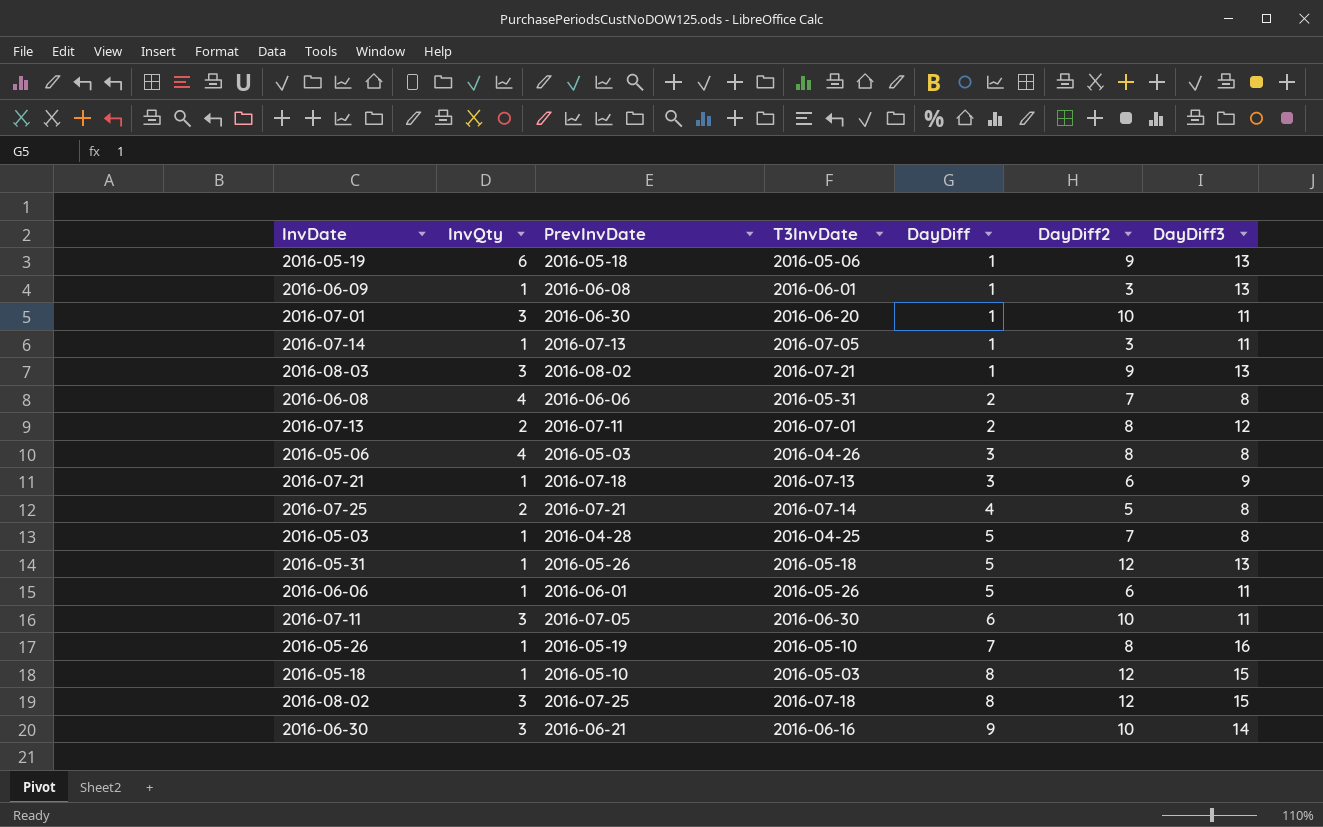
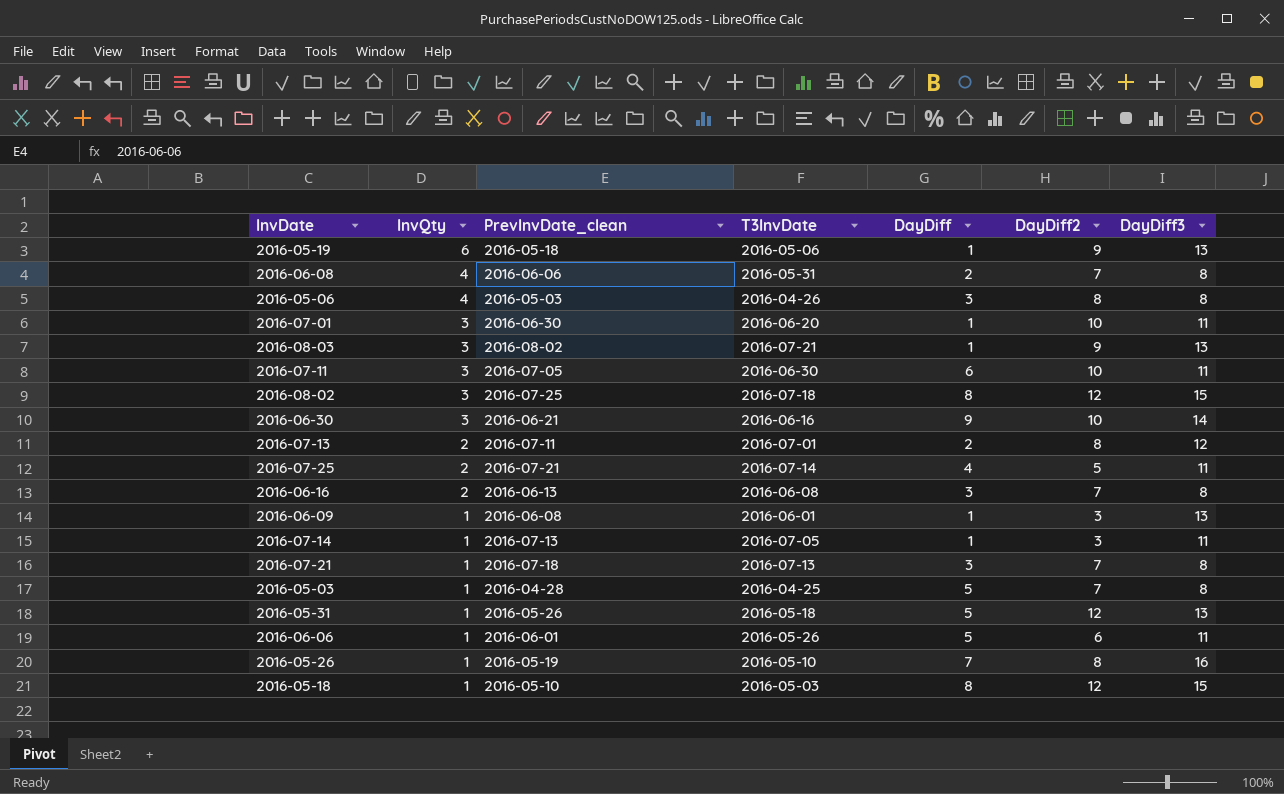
row order: DayDiff ascending -> InvQty descending
column name: PrevInvDate -> PrevInvDate_clean
2016-07-25 | DayDiff3: 8 -> 11
row 2016-06-16: none -> 2 | 2016-06-13 | 2016-06-08 | 3 | 7 | 8
2016-07-21 | DayDiff2: 6 -> 7
2016-07-21 | DayDiff3: 9 -> 8

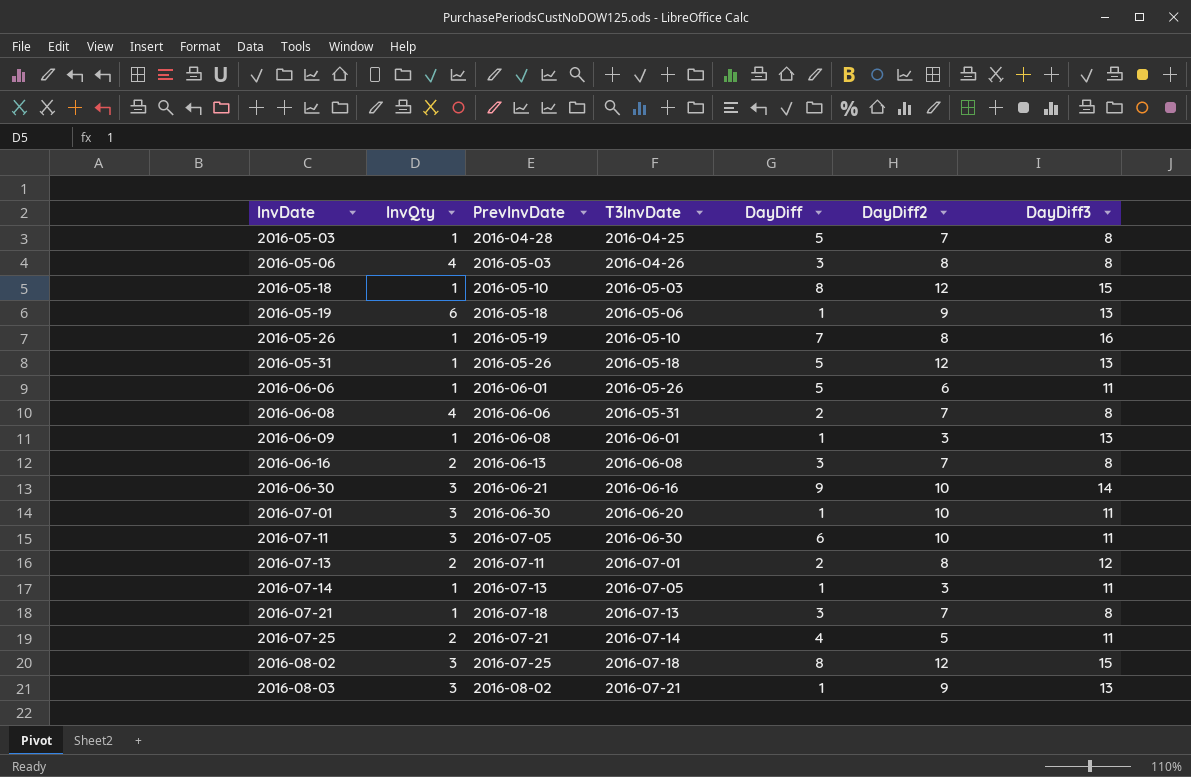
row order: InvQty descending -> InvDate ascending
column name: PrevInvDate_clean -> PrevInvDate

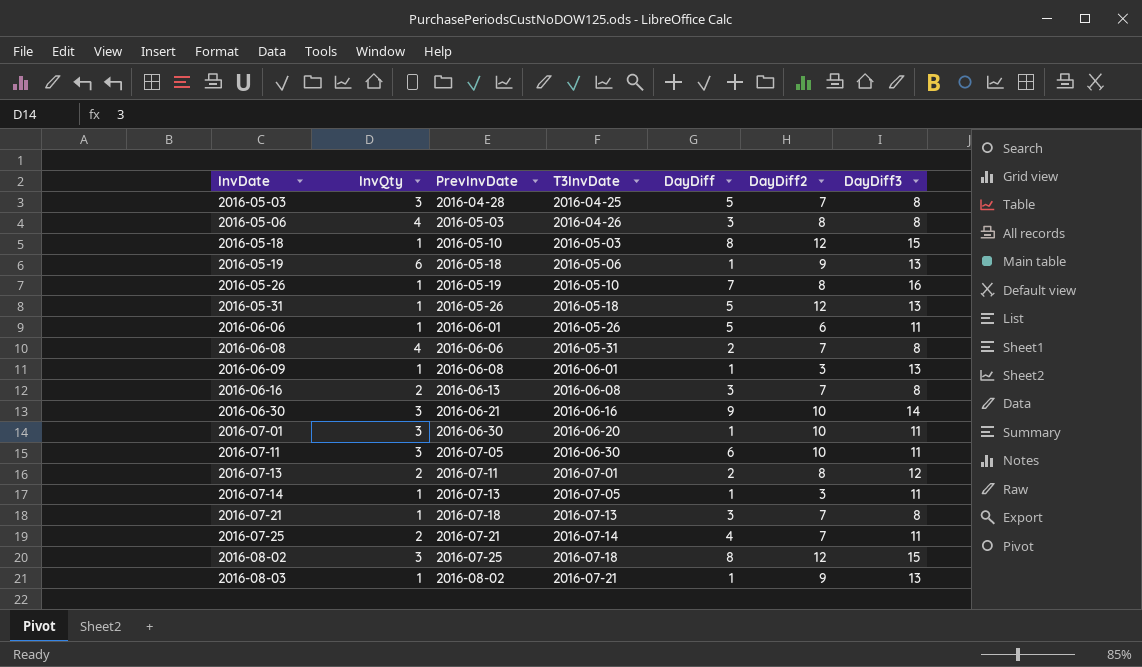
2016-05-03 | InvQty: 1 -> 3
2016-07-25 | DayDiff2: 5 -> 7
2016-08-03 | InvQty: 3 -> 1

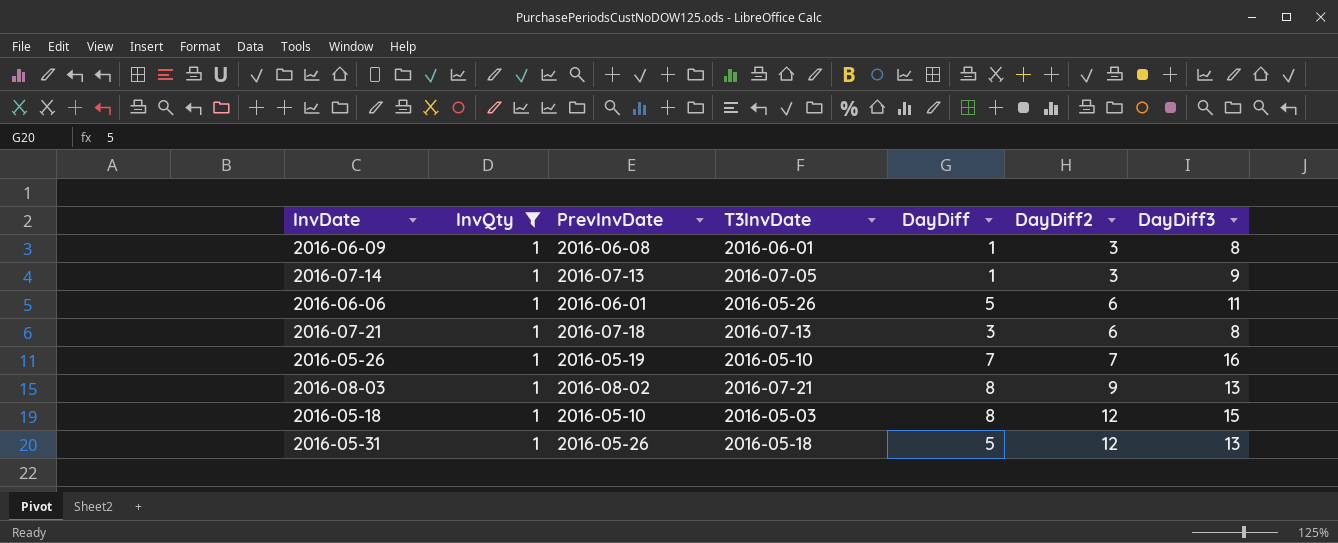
filter: none -> InvQty = 1
row order: InvDate ascending -> DayDiff2 ascending
2016-06-09 | DayDiff3: 13 -> 8
2016-07-14 | DayDiff3: 11 -> 9
2016-07-21 | DayDiff2: 7 -> 6
2016-05-26 | DayDiff2: 8 -> 7
2016-08-03 | DayDiff: 1 -> 8

